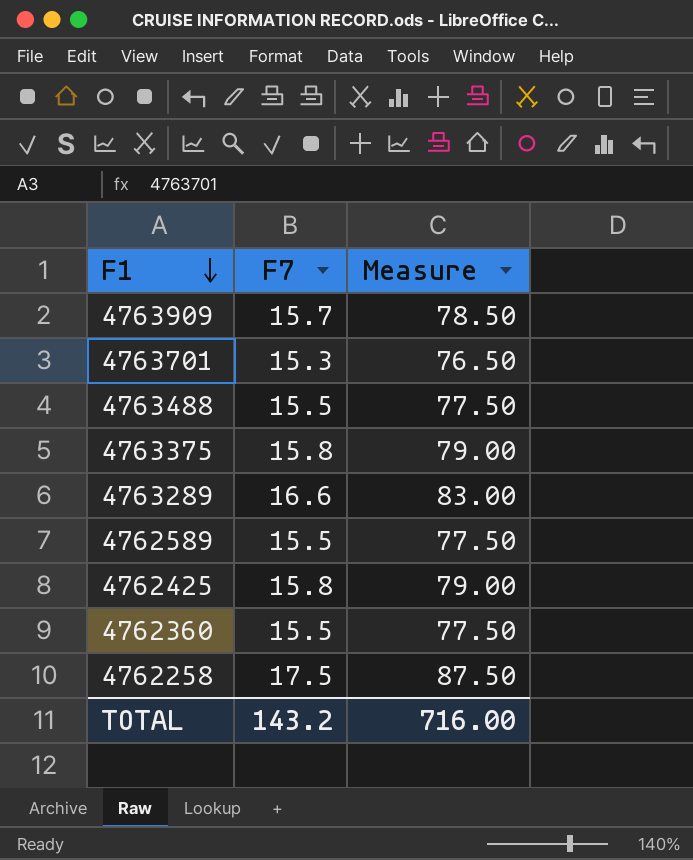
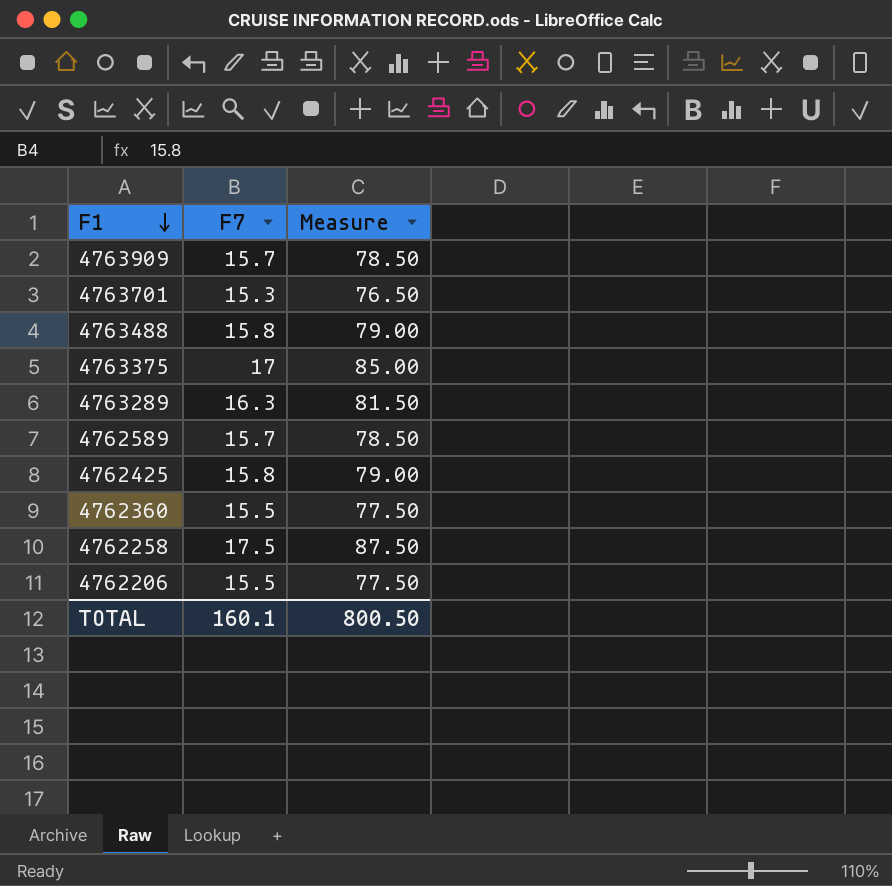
4763488 | F7: 15.5 -> 15.8
4763488 | Measure: 77.50 -> 79.00
4763375 | F7: 15.8 -> 17
4763375 | Measure: 79.00 -> 85.00
4763289 | F7: 16.6 -> 16.3
4763289 | Measure: 83.00 -> 81.50
4762589 | F7: 15.5 -> 15.7
4762589 | Measure: 77.50 -> 78.50
row 4762206: none -> 15.5 | 77.50
TOTAL | F7: 143.2 -> 160.1
TOTAL | Measure: 716.00 -> 800.50

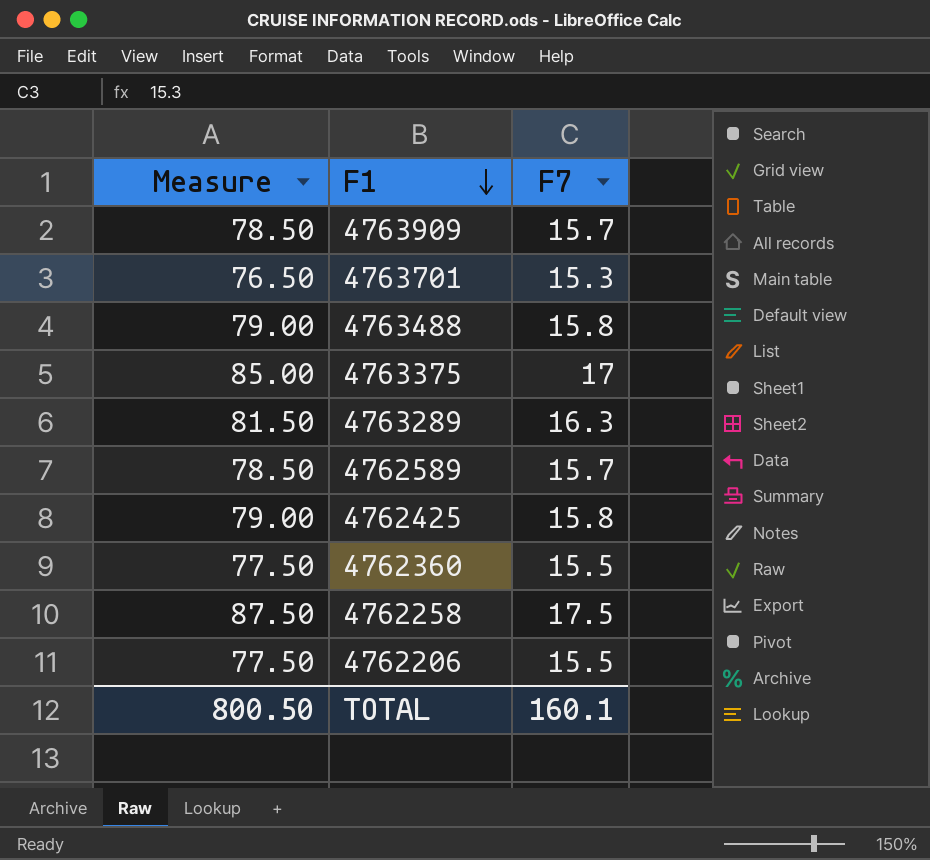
column Measure | position: 3 -> 1

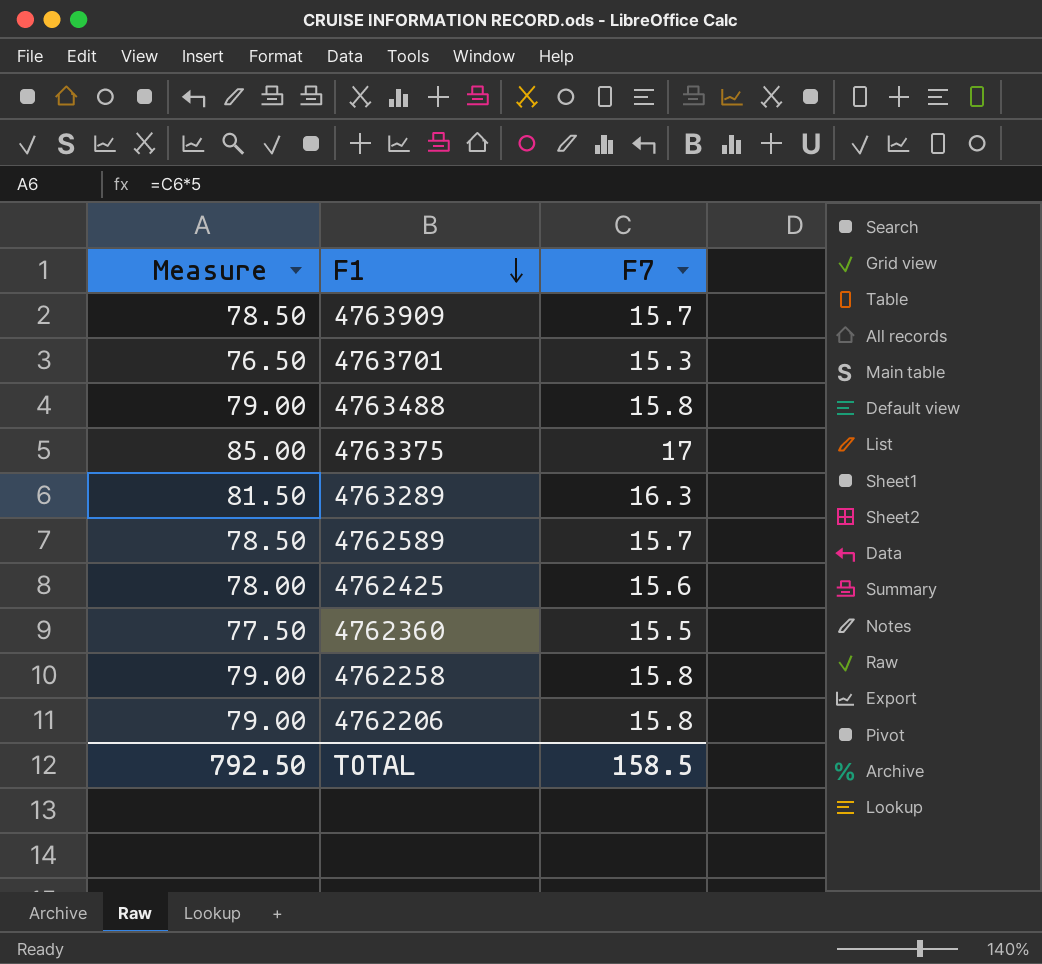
4762425 | Measure: 79.00 -> 78.00
4762425 | F7: 15.8 -> 15.6
4762258 | Measure: 87.50 -> 79.00
4762258 | F7: 17.5 -> 15.8
4762206 | Measure: 77.50 -> 79.00
4762206 | F7: 15.5 -> 15.8
TOTAL | Measure: 800.50 -> 792.50
TOTAL | F7: 160.1 -> 158.5

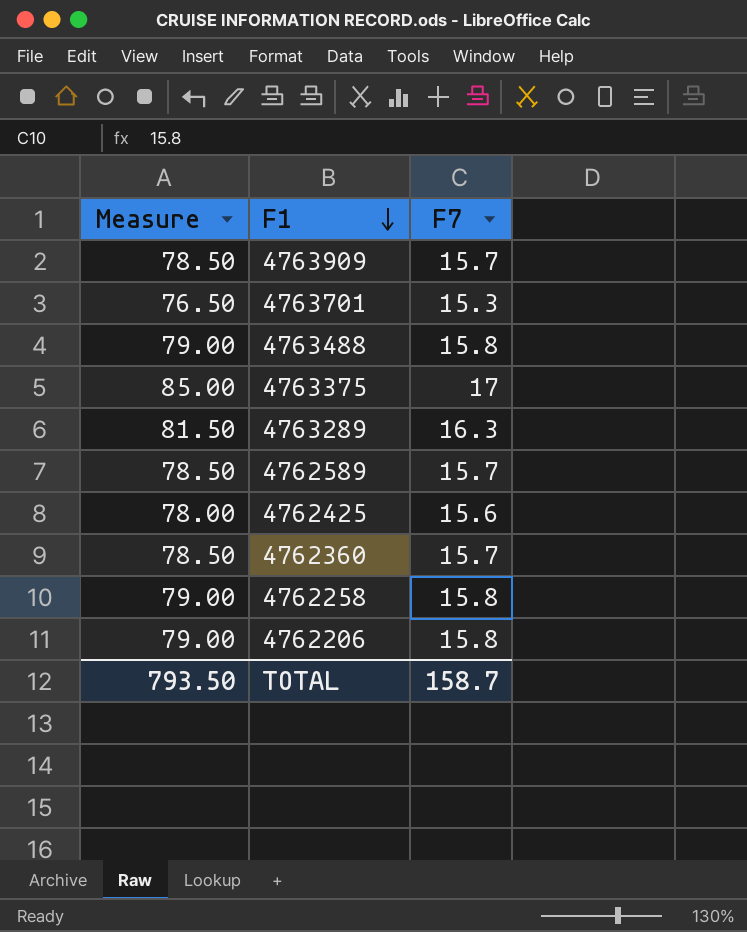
4762360 | Measure: 77.50 -> 78.50
4762360 | F7: 15.5 -> 15.7
TOTAL | Measure: 792.50 -> 793.50
TOTAL | F7: 158.5 -> 158.7

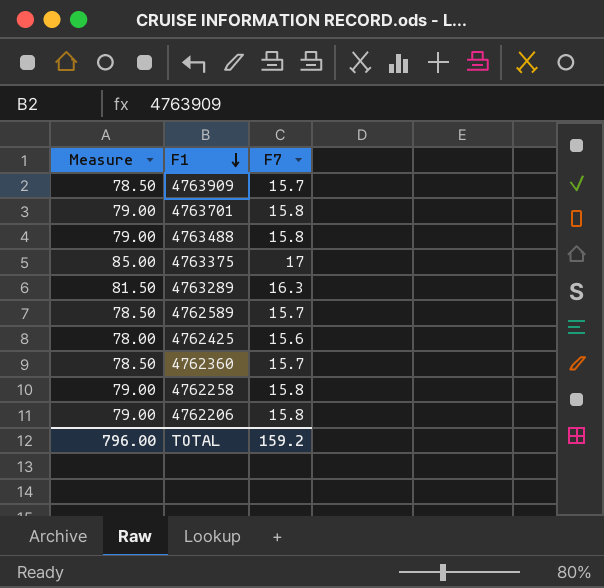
4763701 | Measure: 76.50 -> 79.00
4763701 | F7: 15.3 -> 15.8
TOTAL | Measure: 793.50 -> 796.00
TOTAL | F7: 158.7 -> 159.2

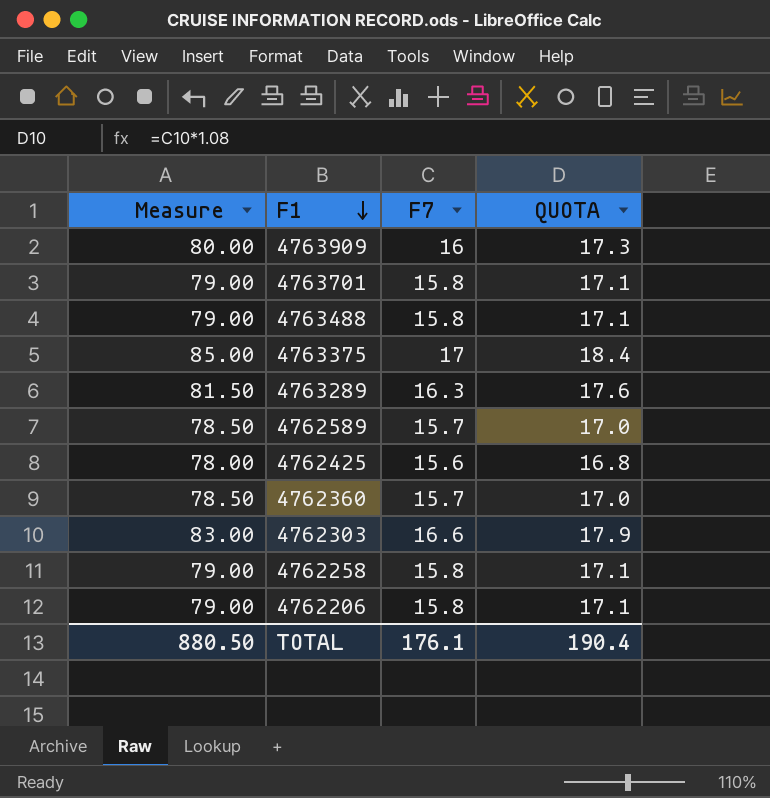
column QUOTA | formula: none -> [F7] * 1.08
4763909 | Measure: 78.50 -> 80.00
4763909 | F7: 15.7 -> 16
row 4762303: none -> 83.00 | 16.6 | 17.9
TOTAL | Measure: 796.00 -> 880.50
TOTAL | F7: 159.2 -> 176.1

